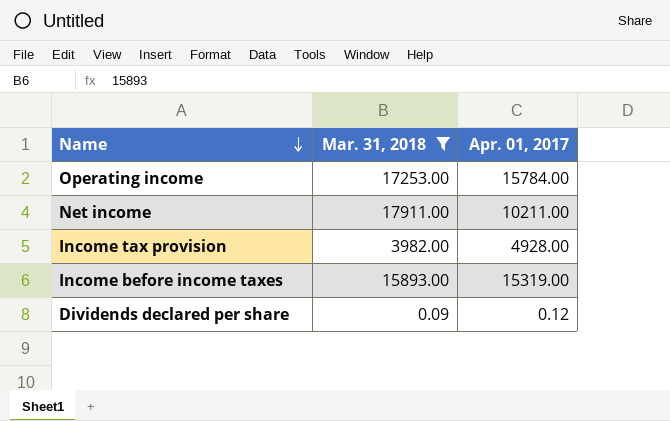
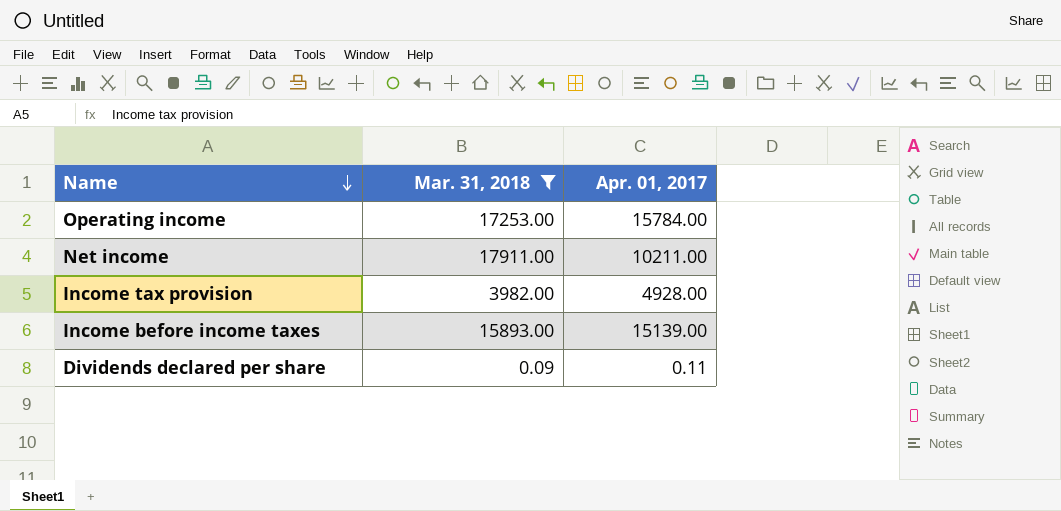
Income before income taxes | Apr. 01, 2017: 15319.00 -> 15139.00
Dividends declared per share | Apr. 01, 2017: 0.12 -> 0.11

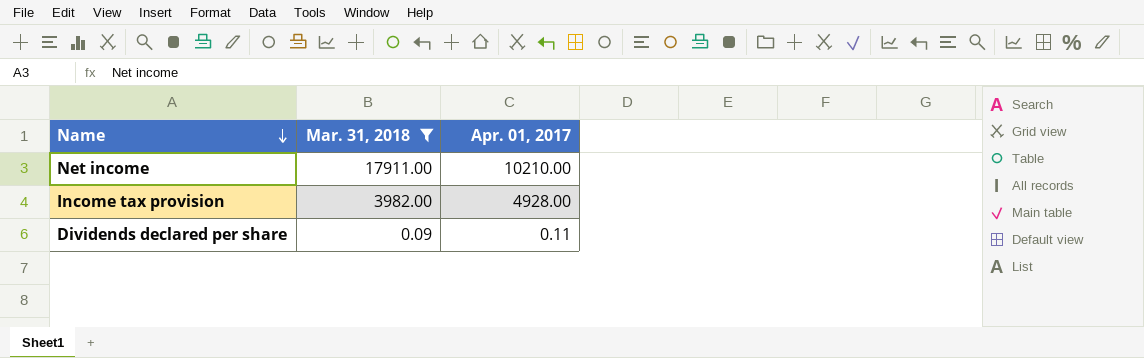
row Operating income: 17253.00 | 15784.00 -> none
row Income before income taxes: 15893.00 | 15139.00 -> none
Net income | Apr. 01, 2017: 10211.00 -> 10210.00

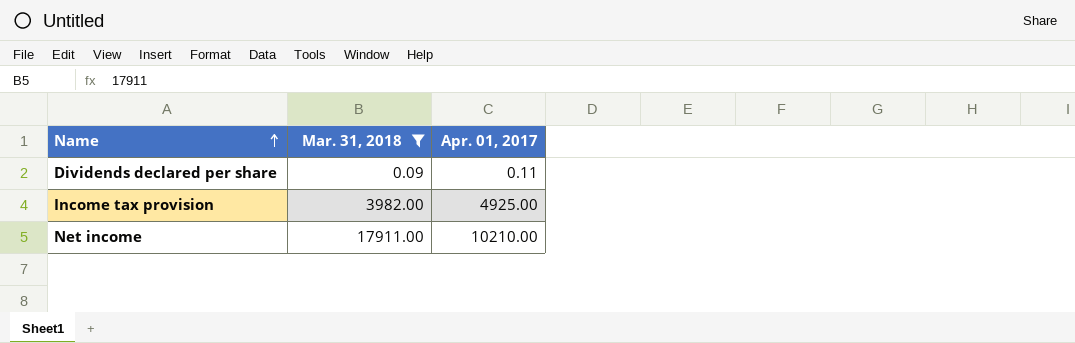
row order: Name descending -> Name ascending
Income tax provision | Apr. 01, 2017: 4928.00 -> 4925.00

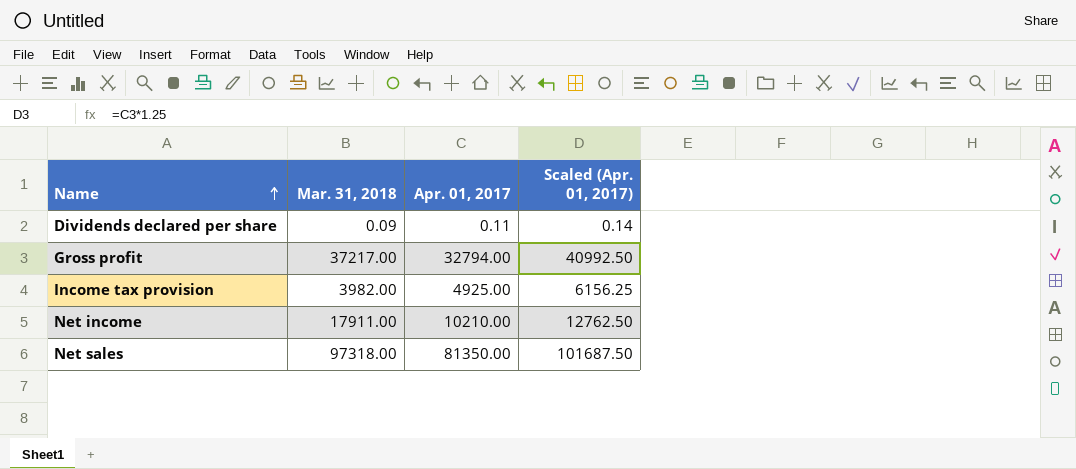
filter: Mar. 31, 2018 <= 17911.00 -> none
column Scaled (Apr. 01, 2017) | formula: none -> [Apr. 01, 2017] * 1.25

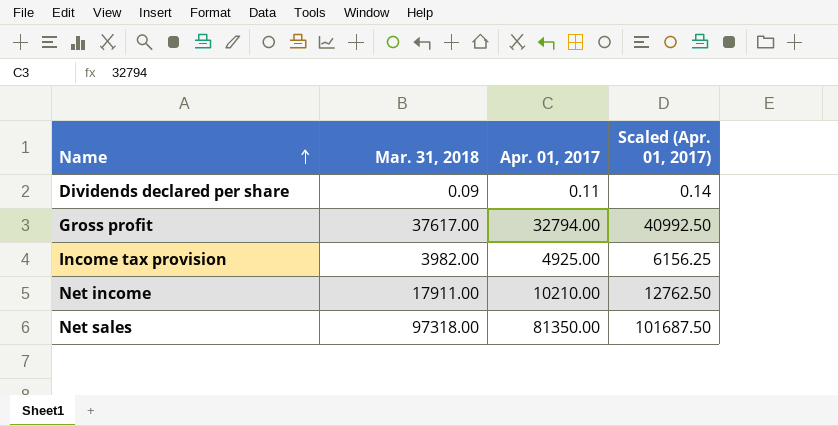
Gross profit | Mar. 31, 2018: 37217.00 -> 37617.00

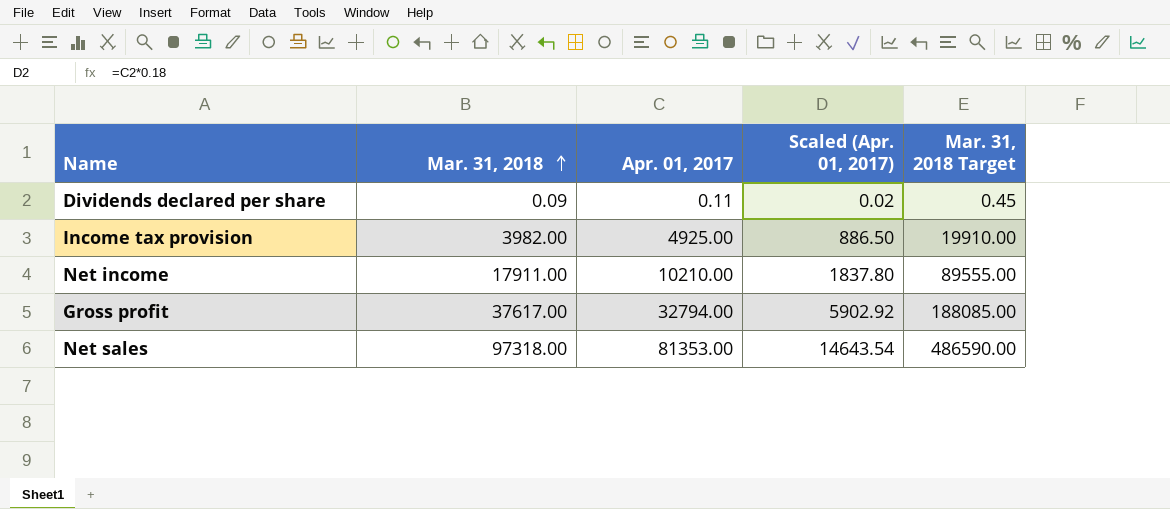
row order: Name ascending -> Mar. 31, 2018 ascending
column Scaled (Apr. 01, 2017) | formula: [Apr. 01, 2017] * 1.25 -> [Apr. 01, 2017] * 0.18
column Mar. 31, 2018 Target | formula: none -> [Mar. 31, 2018] * 5
Net sales | Apr. 01, 2017: 81350.00 -> 81353.00

